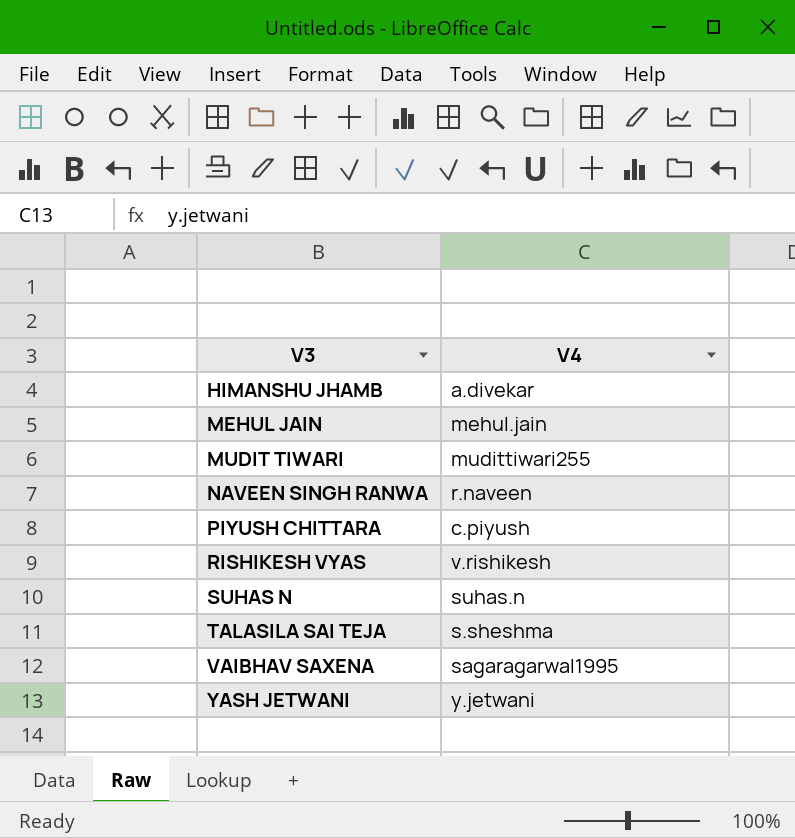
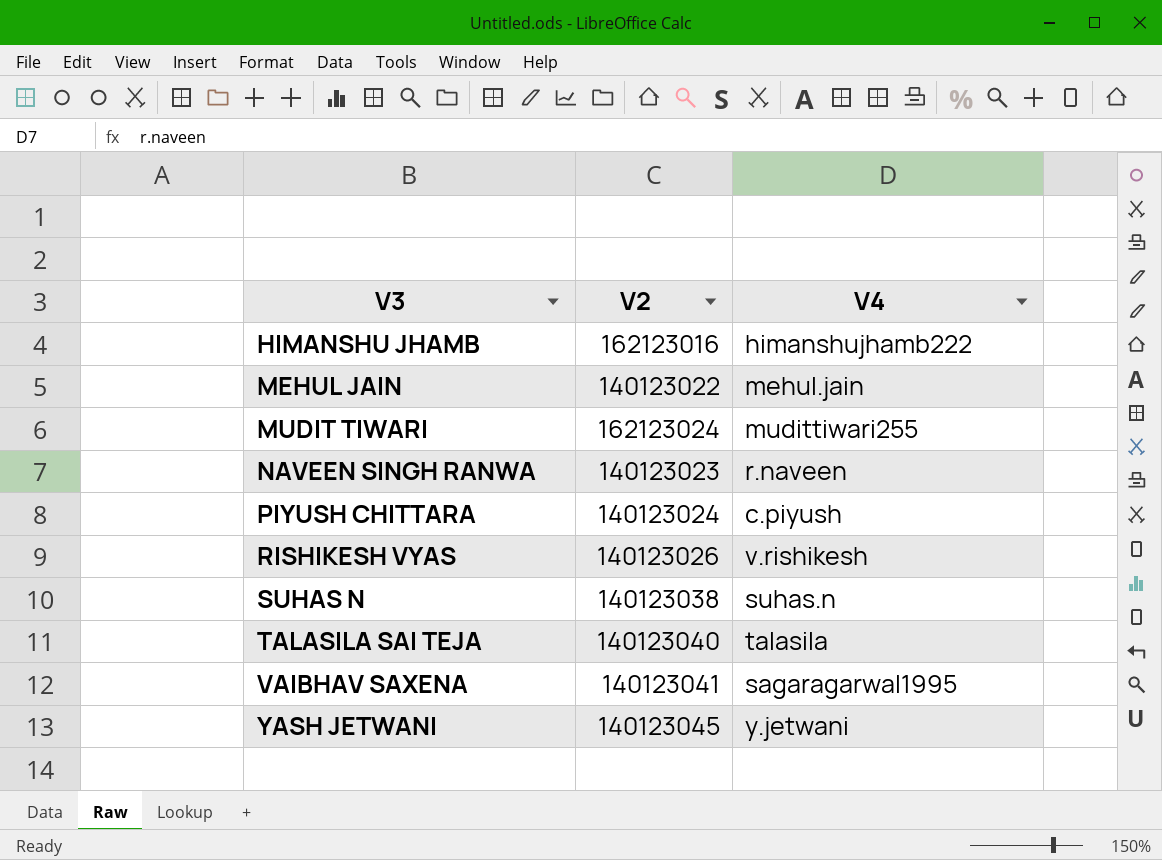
column V2 | position: none -> 2
HIMANSHU JHAMB | V4: a.divekar -> himanshujhamb222
TALASILA SAI TEJA | V4: s.sheshma -> talasila

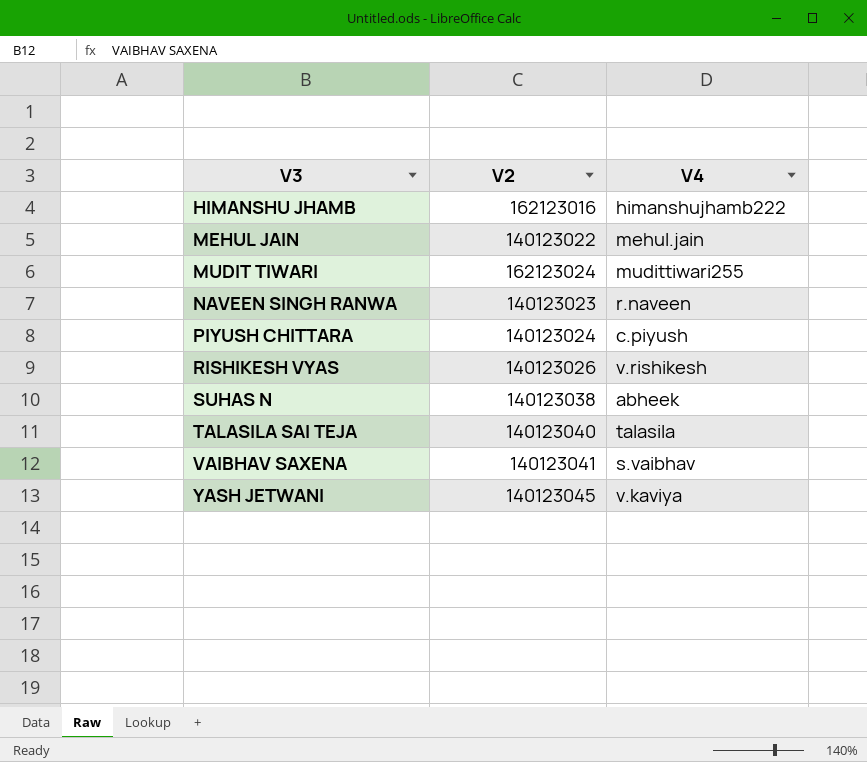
SUHAS N | V4: suhas.n -> abheek
VAIBHAV SAXENA | V4: sagaragarwal1995 -> s.vaibhav
YASH JETWANI | V4: y.jetwani -> v.kaviya

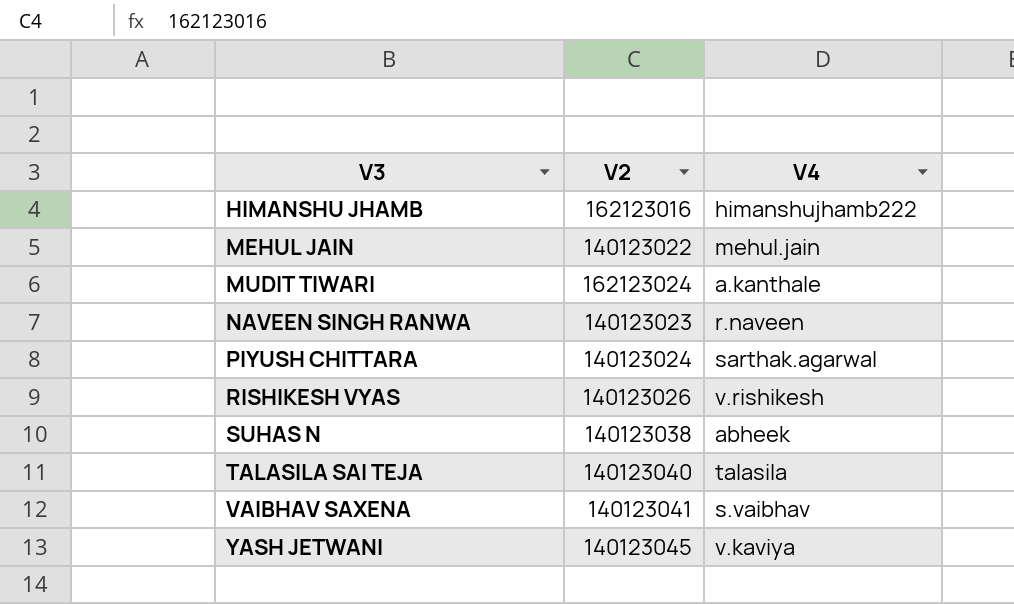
MUDIT TIWARI | V4: mudittiwari255 -> a.kanthale
PIYUSH CHITTARA | V4: c.piyush -> sarthak.agarwal

